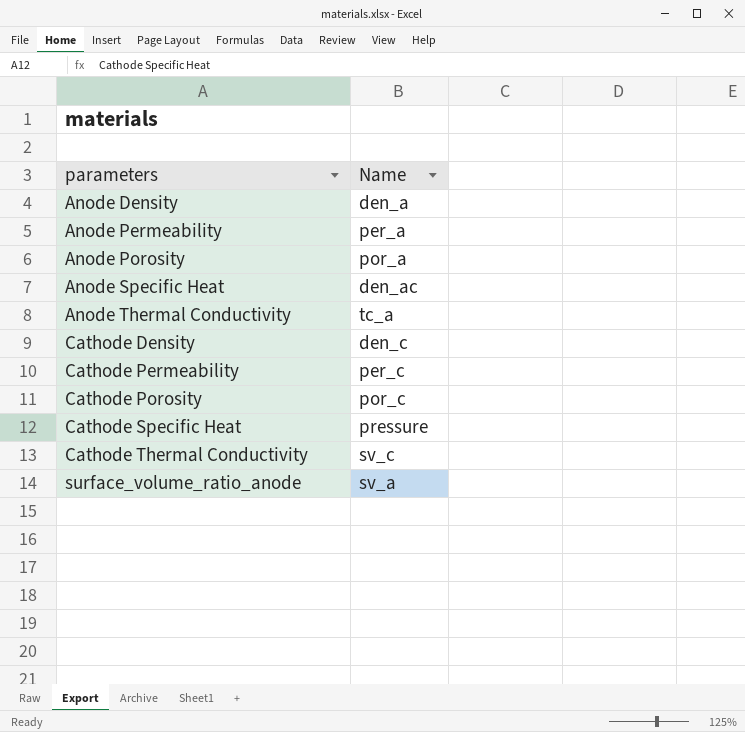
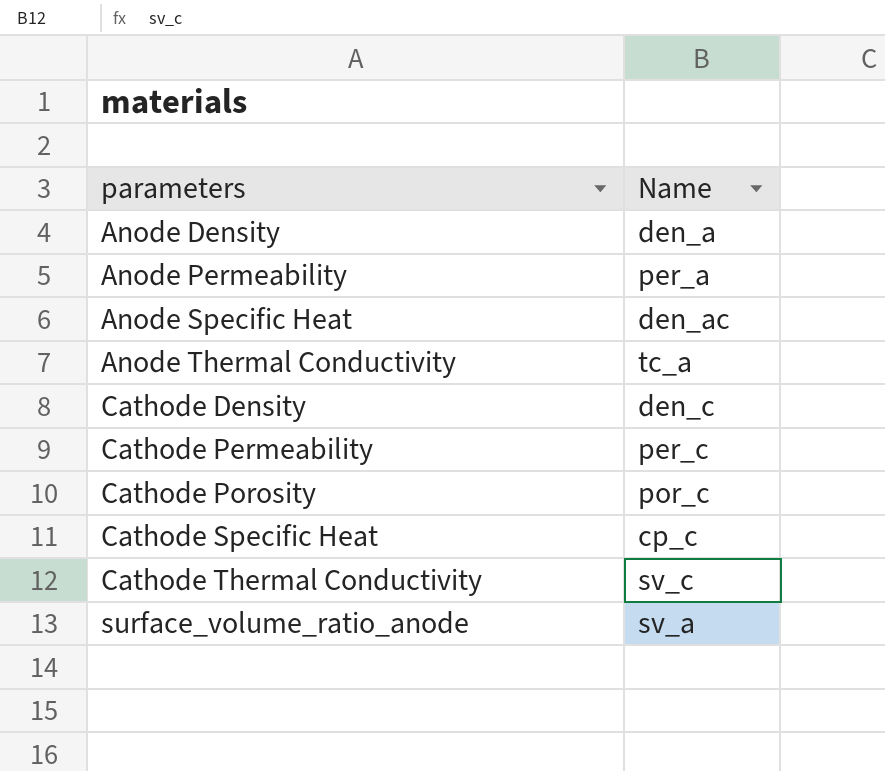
row Anode Porosity: por_a -> none
Cathode Specific Heat | Name: pressure -> cp_c

